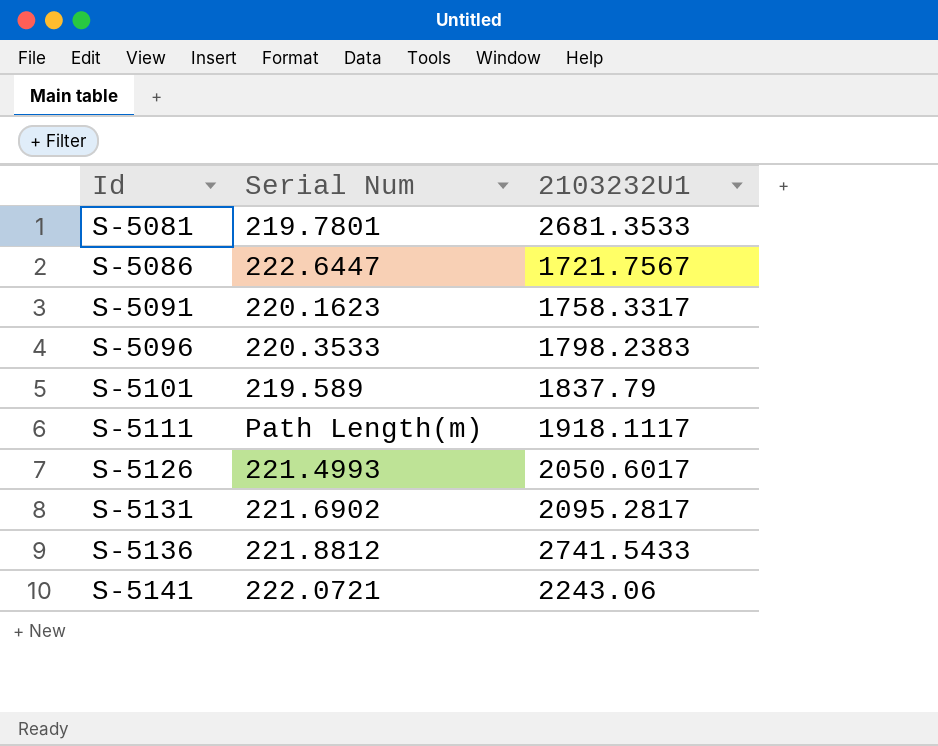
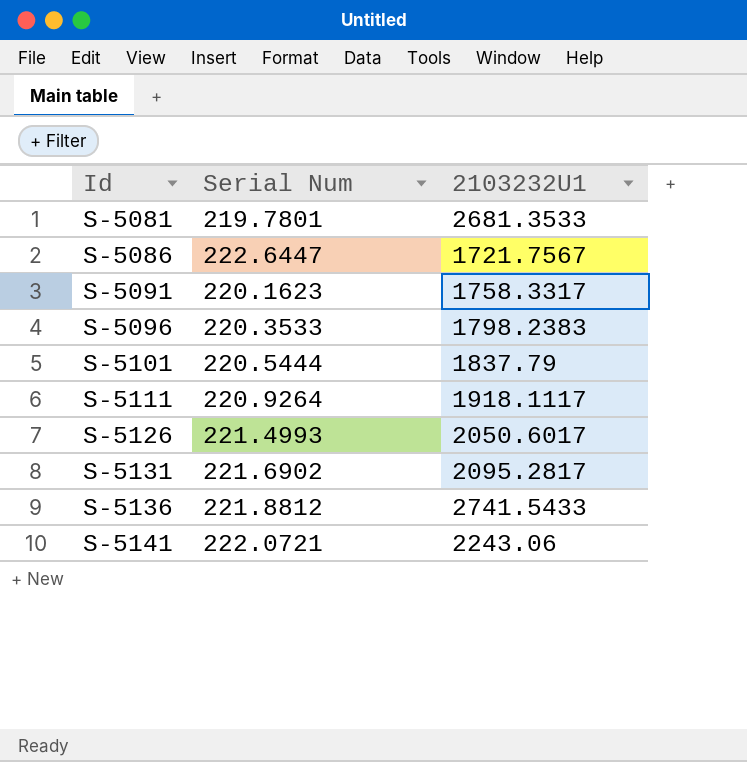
S-5101 | Serial Num: 219.589 -> 220.5444
S-5111 | Serial Num: Path Length(m) -> 220.9264

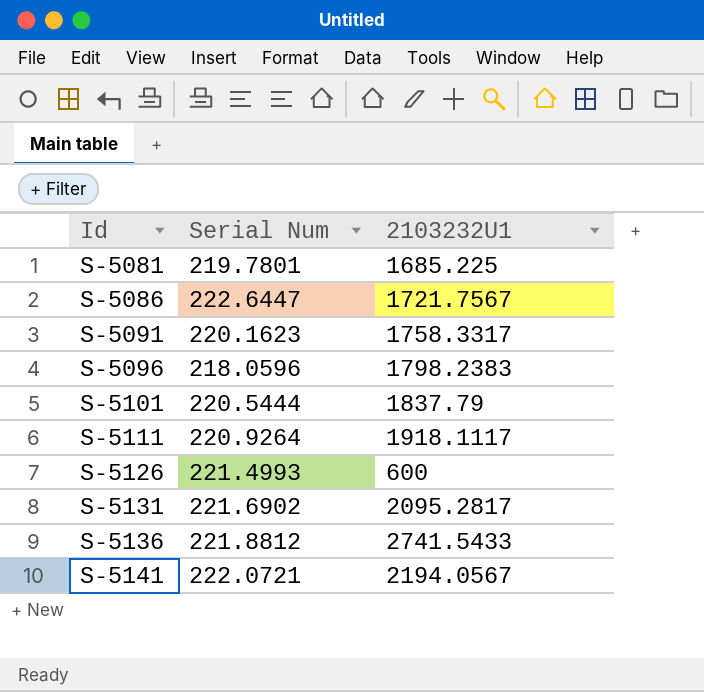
S-5081 | 2103232U1: 2681.3533 -> 1685.225
S-5096 | Serial Num: 220.3533 -> 218.0596
S-5126 | 2103232U1: 2050.6017 -> 600
S-5141 | 2103232U1: 2243.06 -> 2194.0567

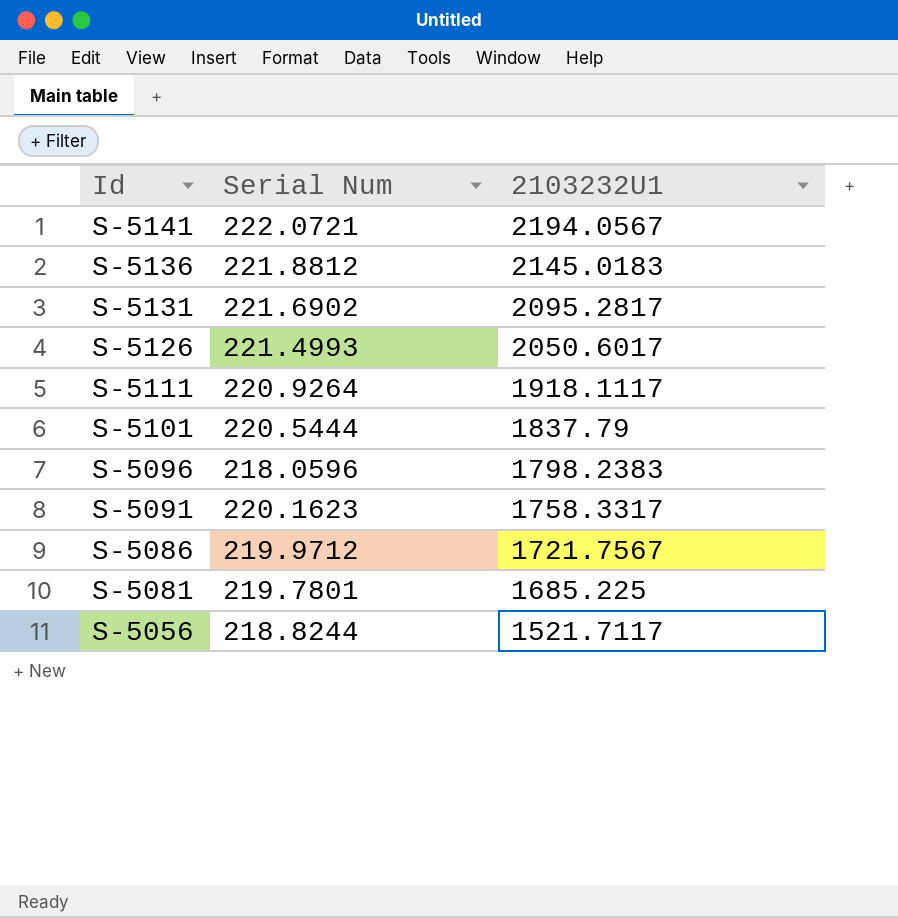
row order: Id ascending -> Id descending
S-5136 | 2103232U1: 2741.5433 -> 2145.0183
S-5126 | 2103232U1: 600 -> 2050.6017
S-5086 | Serial Num: 222.6447 -> 219.9712
row S-5056: none -> 218.8244 | 1521.7117

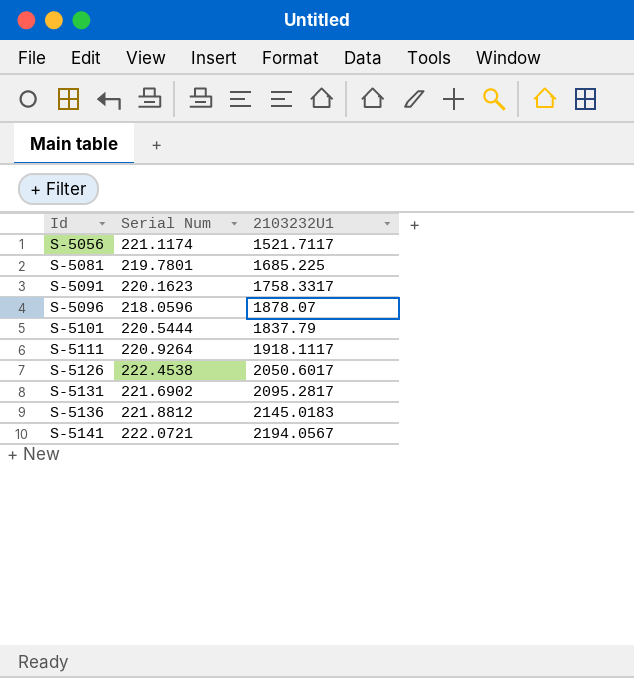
row order: Id descending -> Id ascending
row S-5086: 219.9712 | 1721.7567 -> none
S-5056 | Serial Num: 218.8244 -> 221.1174
S-5096 | 2103232U1: 1798.2383 -> 1878.07
S-5126 | Serial Num: 221.4993 -> 222.4538

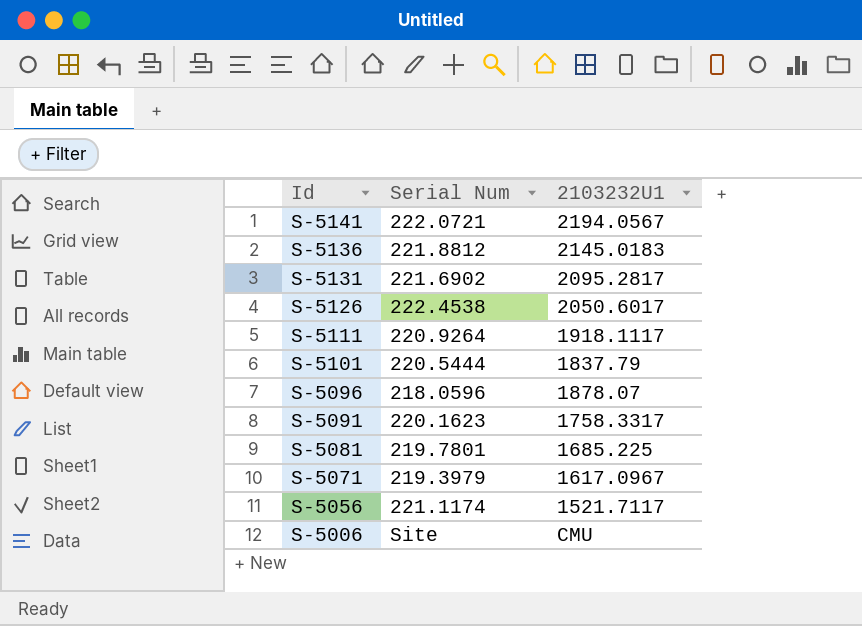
row order: Id ascending -> Id descending
row S-5071: none -> 219.3979 | 1617.0967
row S-5006: none -> Site | CMU

